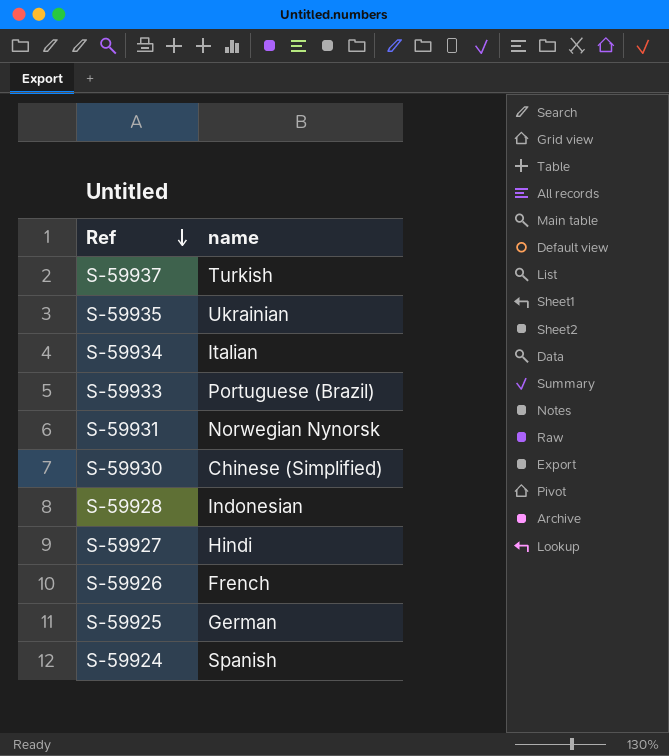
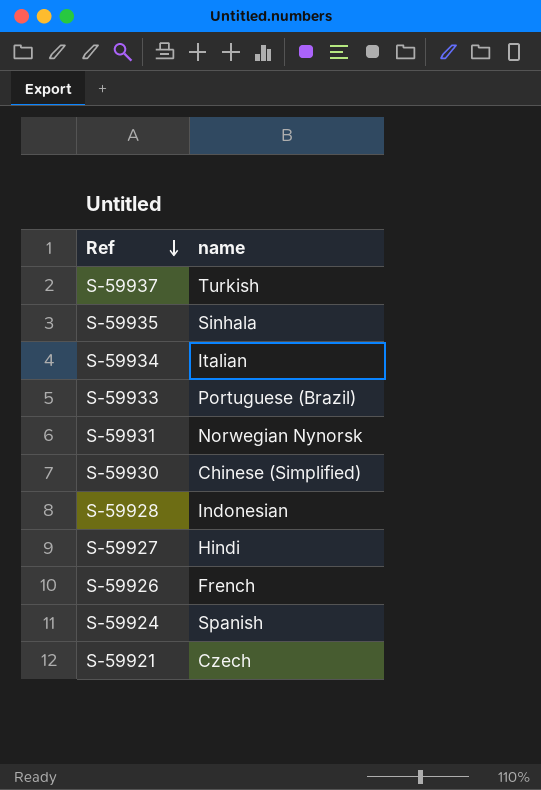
row S-59925: German -> none
S-59935 | name: Ukrainian -> Sinhala
row S-59921: none -> Czech

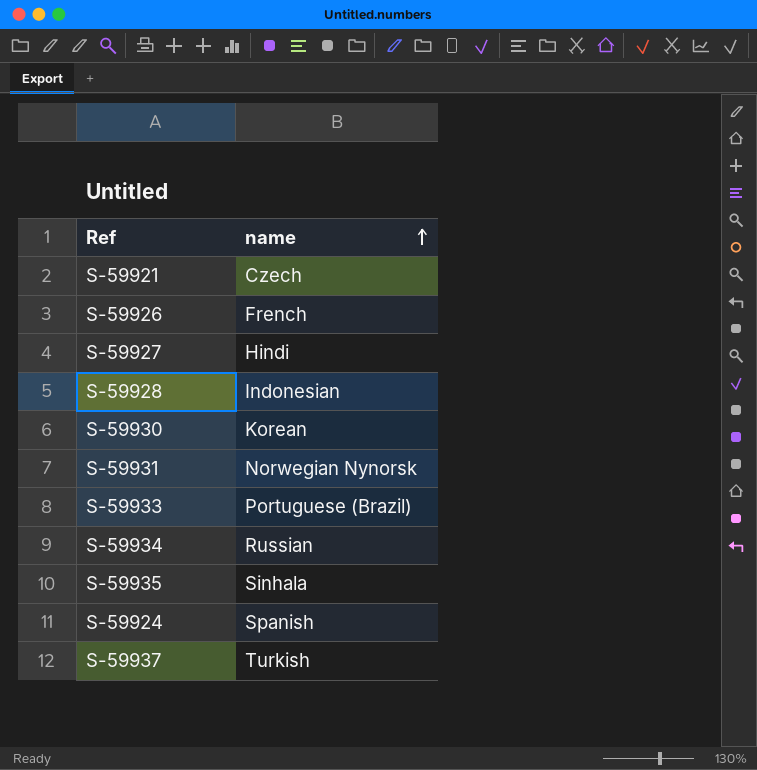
row order: Ref descending -> name ascending
S-59930 | name: Chinese (Simplified) -> Korean
S-59934 | name: Italian -> Russian

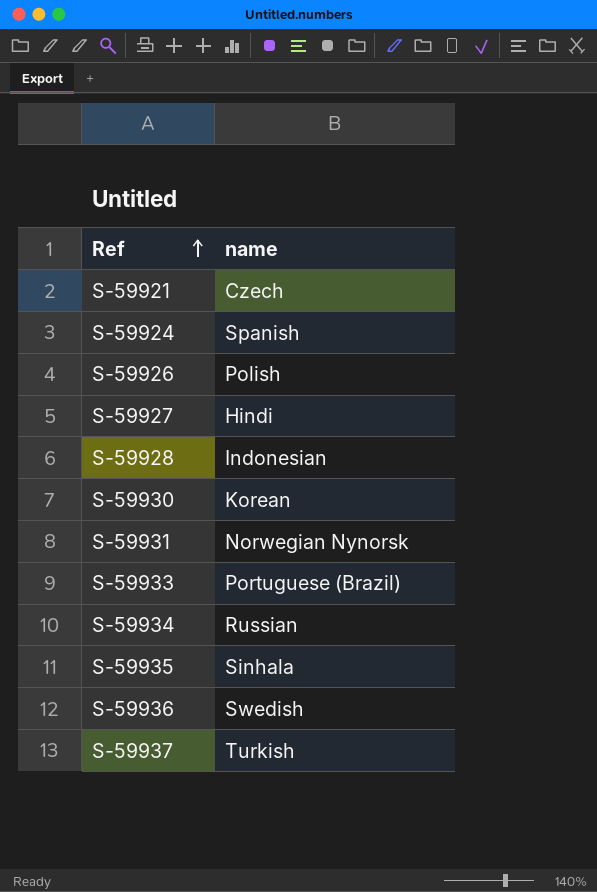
row order: name ascending -> Ref ascending
S-59926 | name: French -> Polish
row S-59936: none -> Swedish

